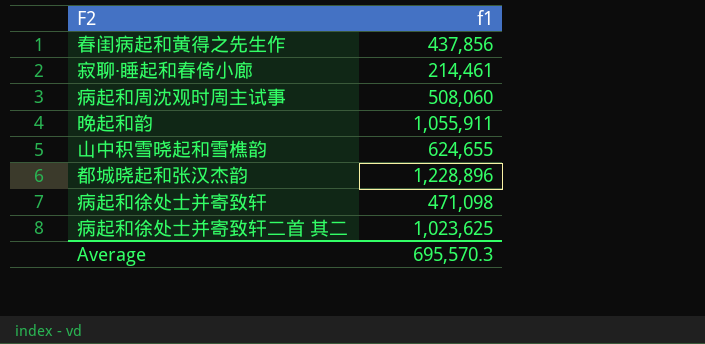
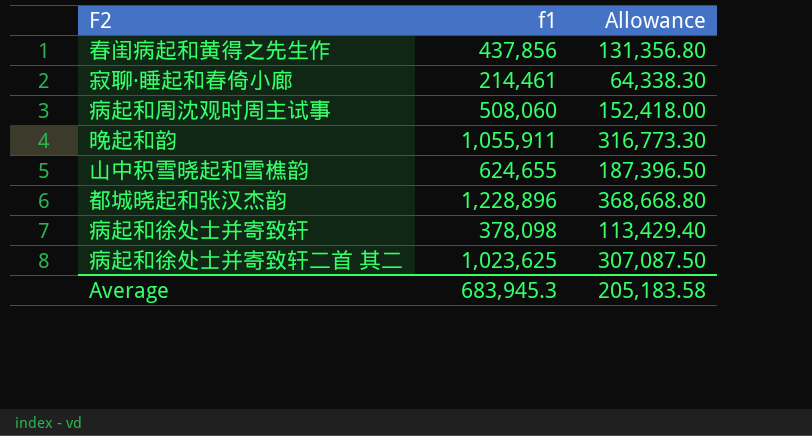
column Allowance | formula: none -> [f1] * 0.3
病起和徐处士并寄致轩 | f1: 471,098 -> 378,098
Average | f1: 695,570.3 -> 683,945.3

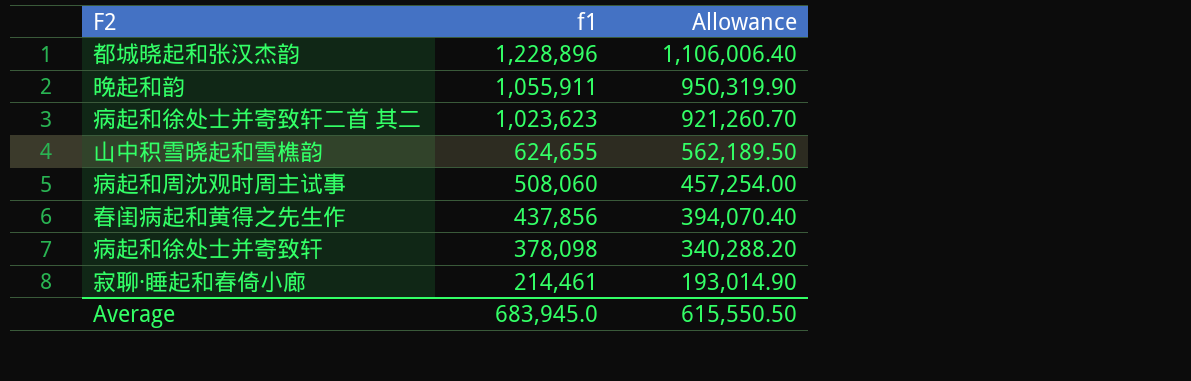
row order: none -> f1 descending
column Allowance | formula: [f1] * 0.3 -> [f1] * 0.9
病起和徐处士并寄致轩二首 其二 | f1: 1,023,625 -> 1,023,623
Average | f1: 683,945.3 -> 683,945.0
Average | Allowance: 205,183.58 -> 615,550.50

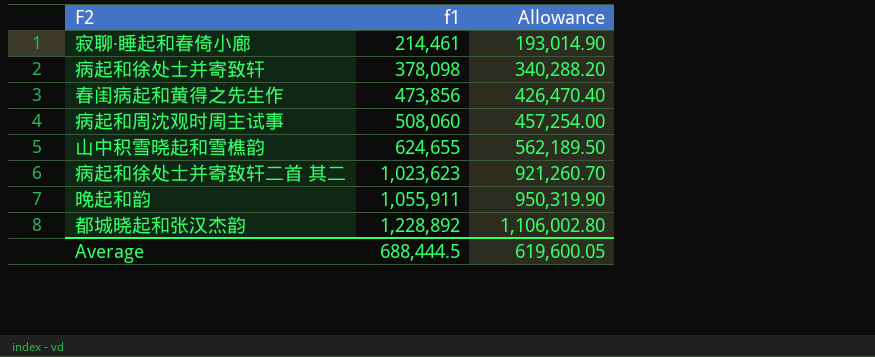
row order: f1 descending -> f1 ascending
春闺病起和黄得之先生作 | f1: 437,856 -> 473,856
春闺病起和黄得之先生作 | Allowance: 394,070.40 -> 426,470.40
都城晓起和张汉杰韵 | f1: 1,228,896 -> 1,228,892
都城晓起和张汉杰韵 | Allowance: 1,106,006.40 -> 1,106,002.80
Average | f1: 683,945.0 -> 688,444.5
Average | Allowance: 615,550.50 -> 619,600.05

